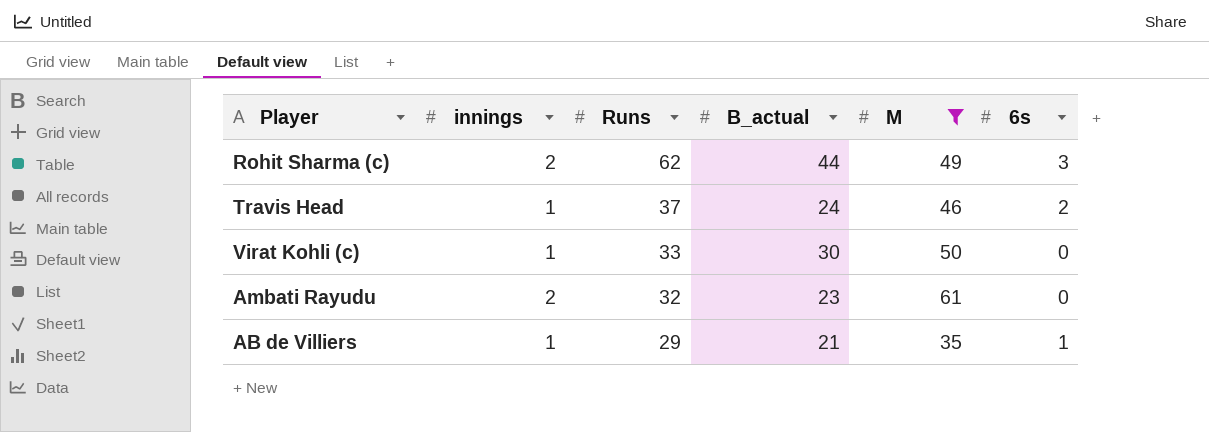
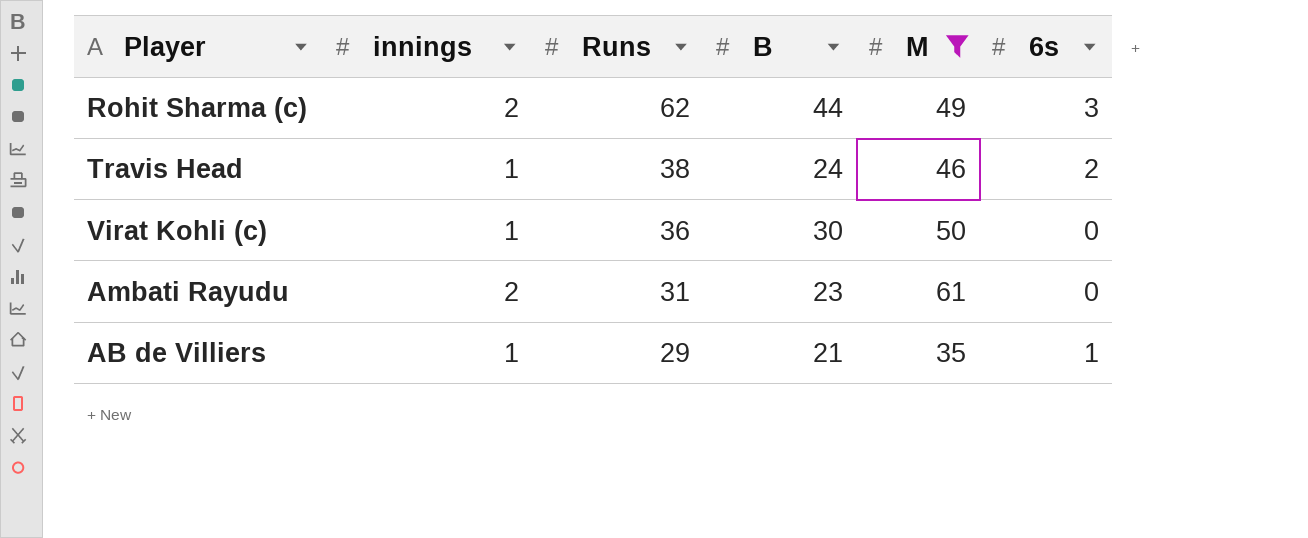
column name: B_actual -> B
Travis Head | Runs: 37 -> 38
Virat Kohli (c) | Runs: 33 -> 36
Ambati Rayudu | Runs: 32 -> 31

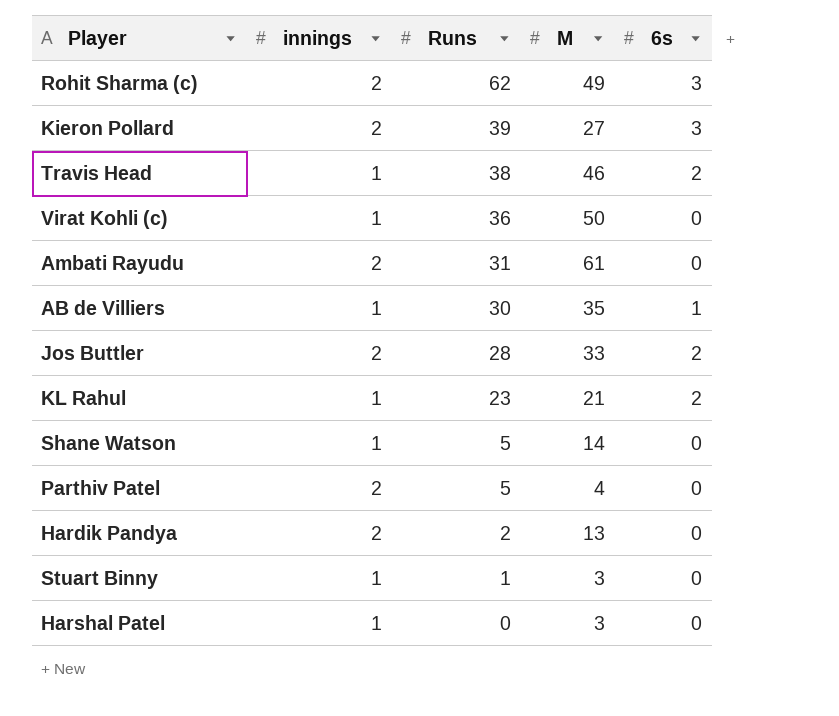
filter: M >= 35 -> none
column B | position: 4 -> none
AB de Villiers | Runs: 29 -> 30

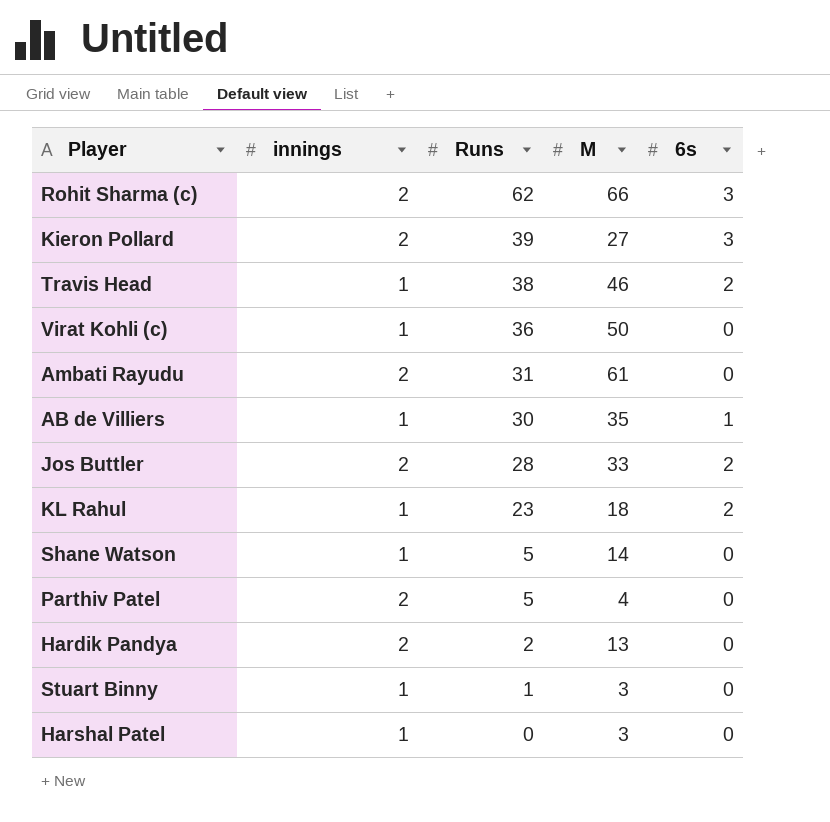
Rohit Sharma (c) | M: 49 -> 66
KL Rahul | M: 21 -> 18

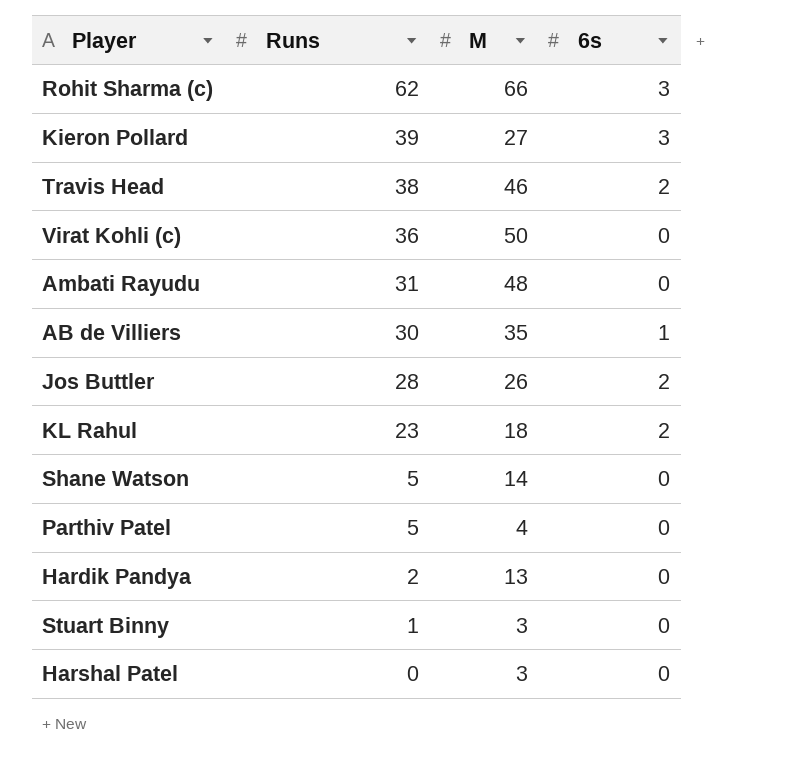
column innings | position: 2 -> none
Ambati Rayudu | M: 61 -> 48
Jos Buttler | M: 33 -> 26

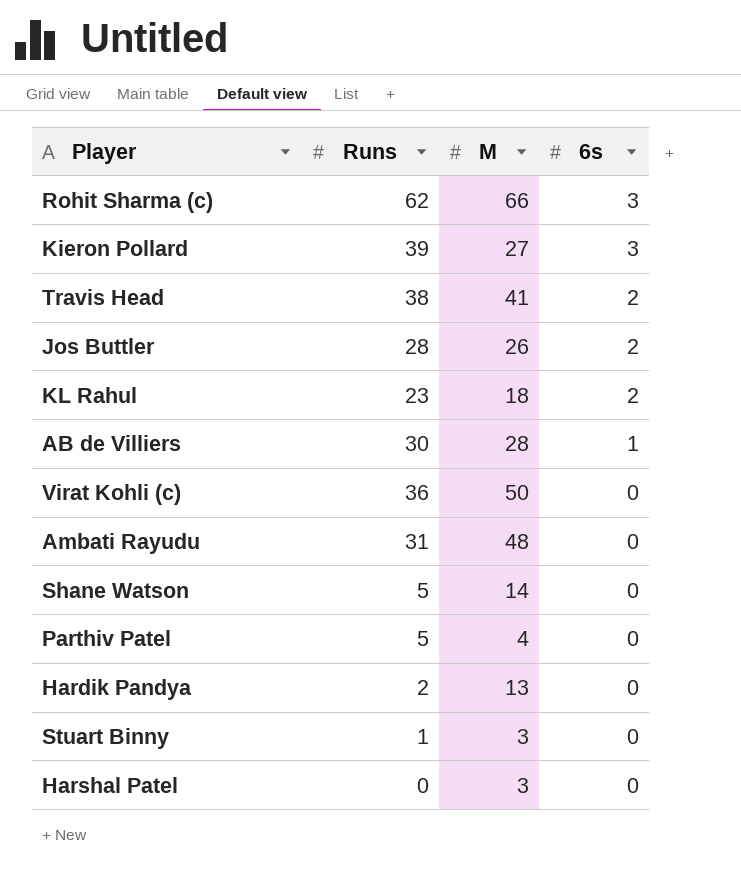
row order: Runs descending -> 6s descending
Travis Head | M: 46 -> 41
AB de Villiers | M: 35 -> 28

